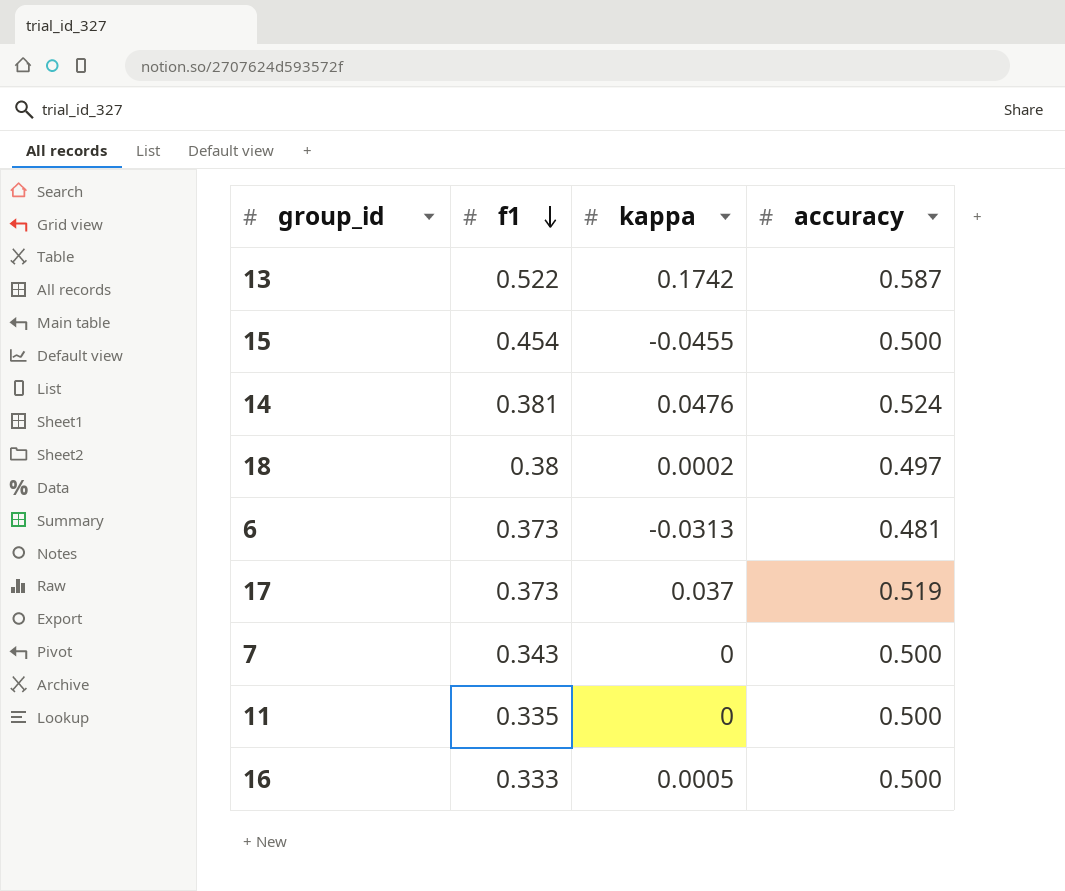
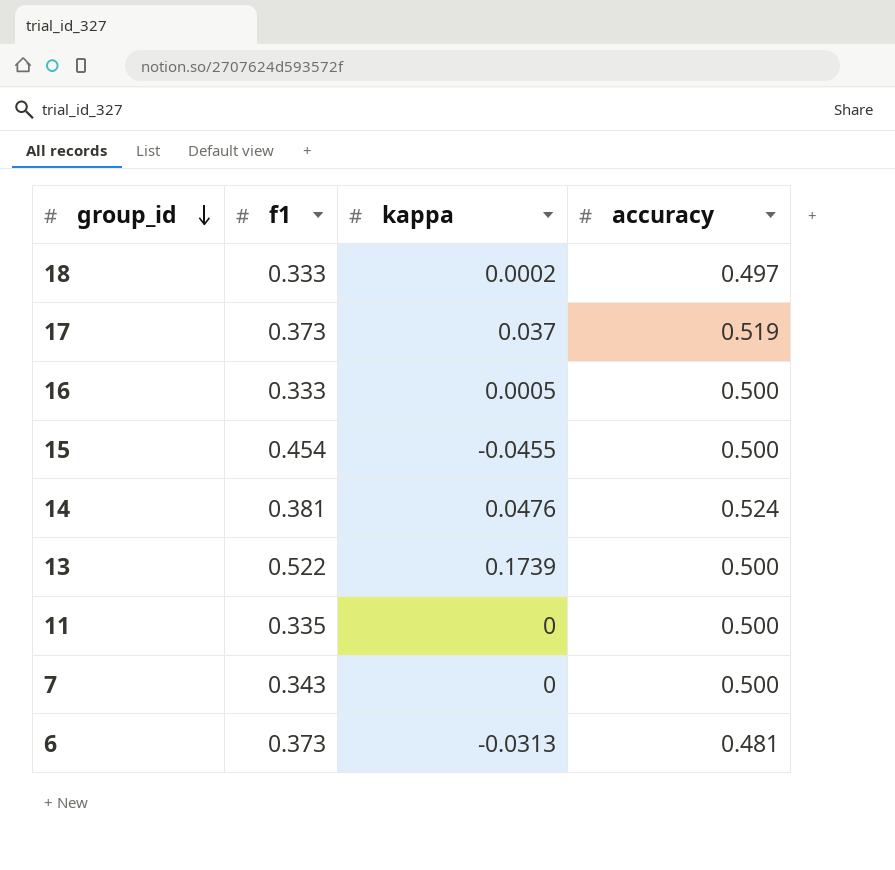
row order: f1 descending -> group_id descending
18 | f1: 0.38 -> 0.333
13 | kappa: 0.1742 -> 0.1739
13 | accuracy: 0.587 -> 0.500

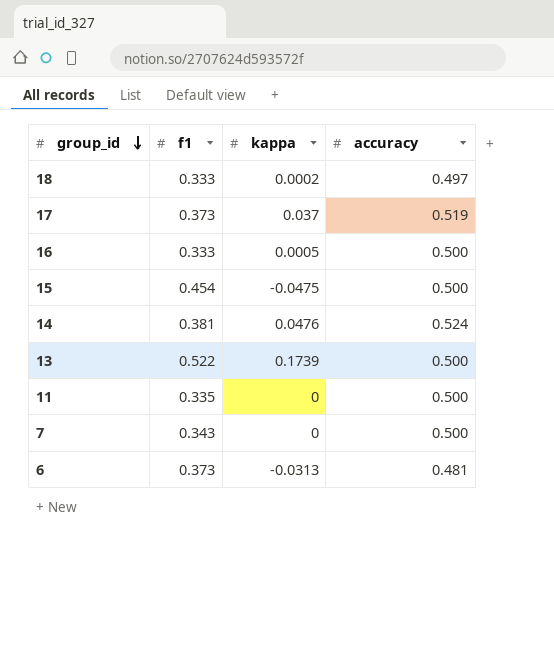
15 | kappa: -0.0455 -> -0.0475

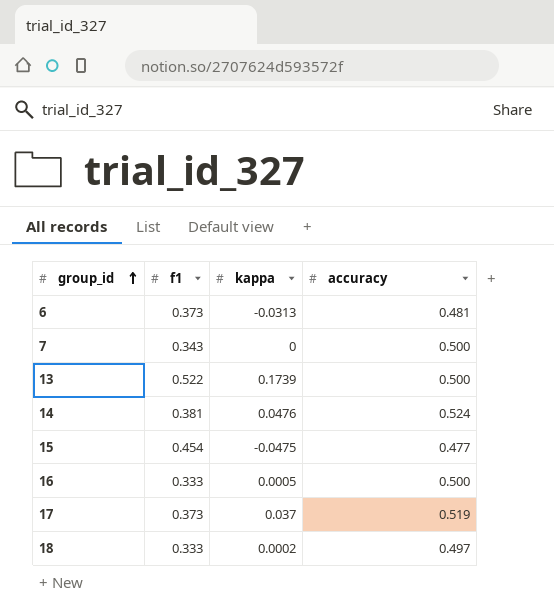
row order: group_id descending -> group_id ascending
row 11: 0.335 | 0 | 0.500 -> none
15 | accuracy: 0.500 -> 0.477

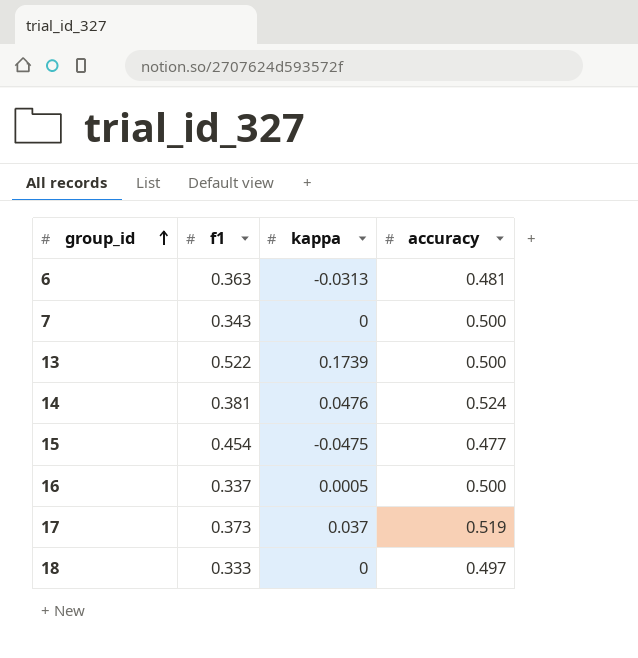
6 | f1: 0.373 -> 0.363
16 | f1: 0.333 -> 0.337
18 | kappa: 0.0002 -> 0

